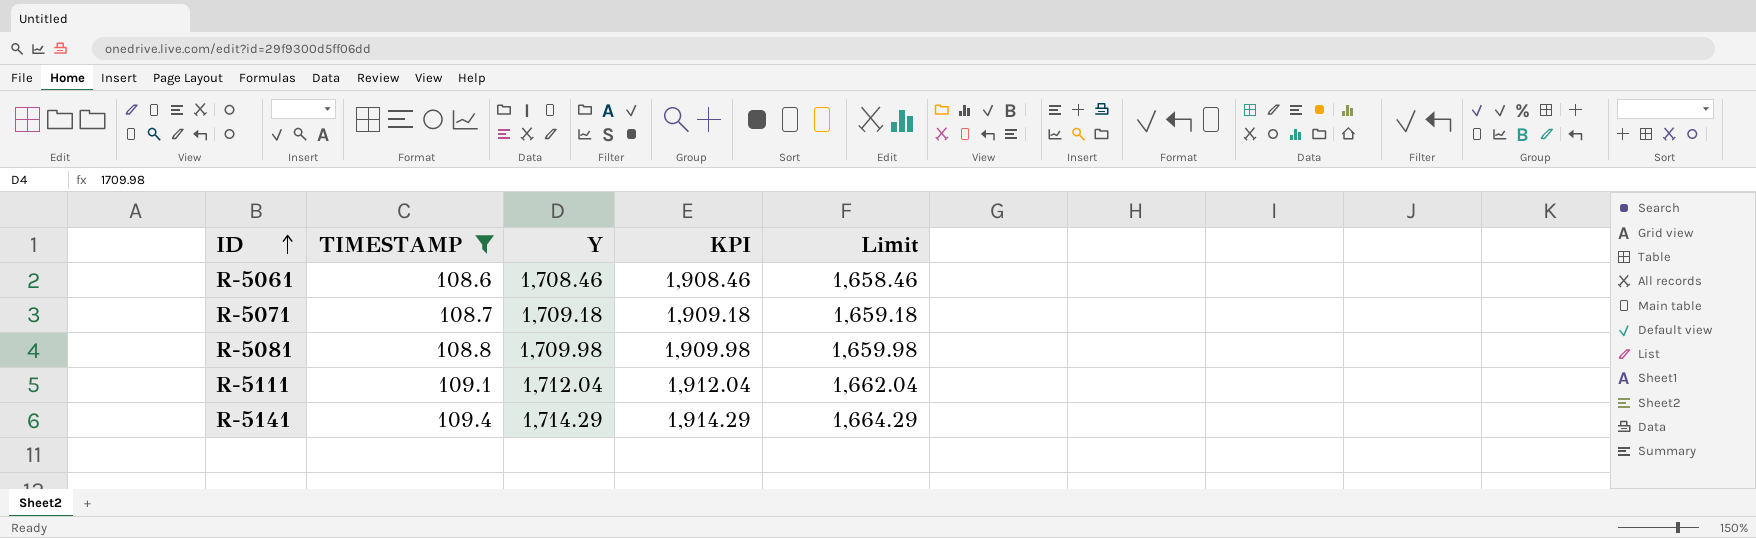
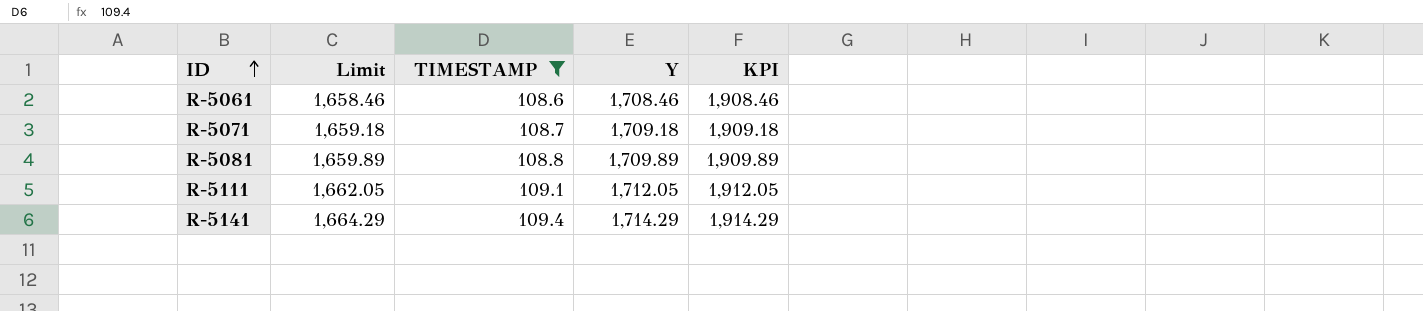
column Limit | position: 5 -> 2
R-5081 | Limit: 1,659.98 -> 1,659.89
R-5081 | Y: 1,709.98 -> 1,709.89
R-5081 | KPI: 1,909.98 -> 1,909.89
R-5111 | Limit: 1,662.04 -> 1,662.05
R-5111 | Y: 1,712.04 -> 1,712.05
R-5111 | KPI: 1,912.04 -> 1,912.05

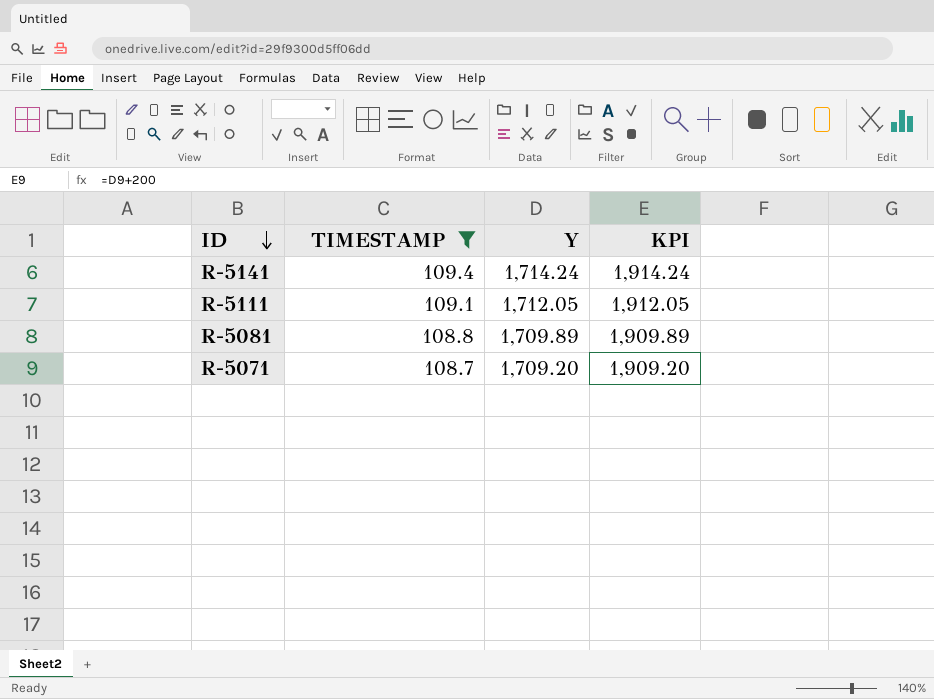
row order: ID ascending -> ID descending
column Limit | formula: [Y] - 50 -> none
row R-5061: 1,658.46 | 108.6 | 1,708.46 | 1,908.46 -> none
R-5141 | Y: 1,714.29 -> 1,714.24
R-5141 | KPI: 1,914.29 -> 1,914.24
R-5071 | Y: 1,709.18 -> 1,709.20
R-5071 | KPI: 1,909.18 -> 1,909.20

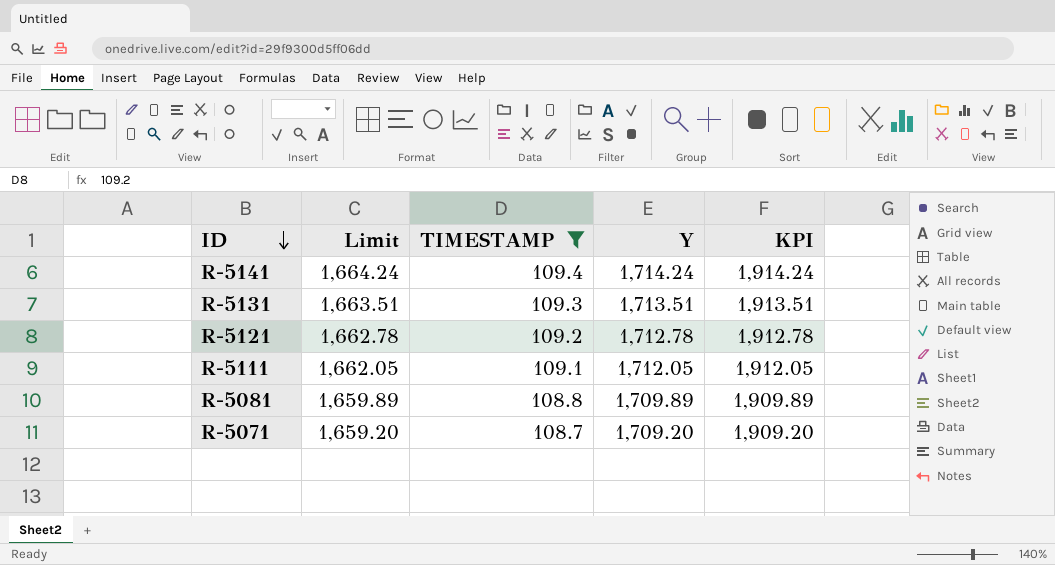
column Limit | formula: none -> [Y] - 50
row R-5131: none -> 1,663.51 | 109.3 | 1,713.51 | 1,913.51
row R-5121: none -> 1,662.78 | 109.2 | 1,712.78 | 1,912.78

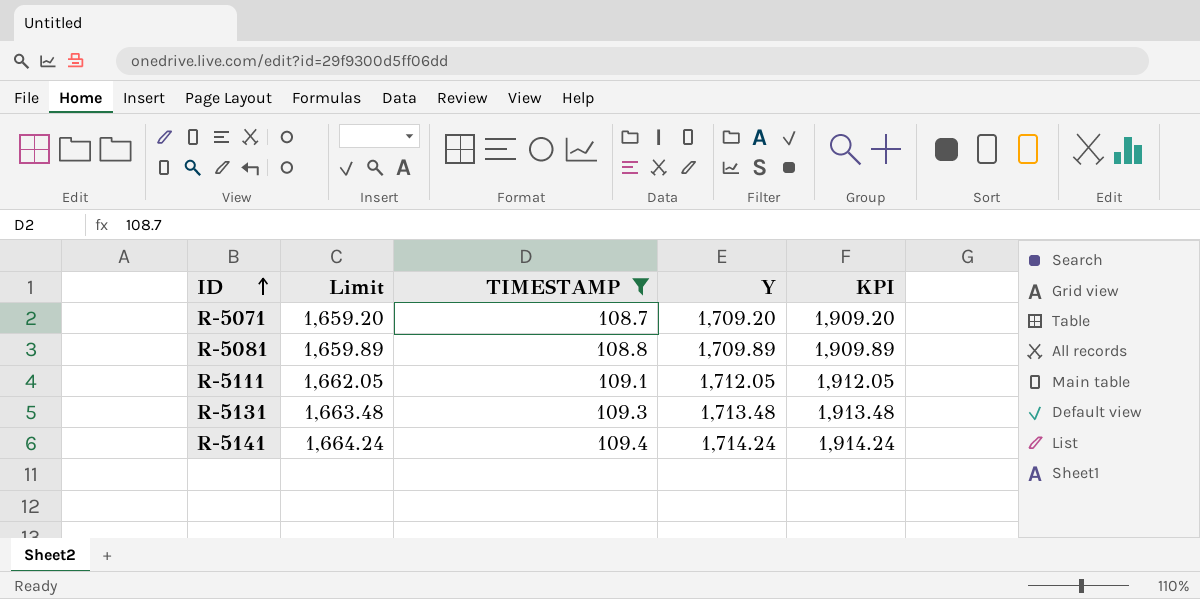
row order: ID descending -> ID ascending
row R-5121: 1,662.78 | 109.2 | 1,712.78 | 1,912.78 -> none
R-5131 | Limit: 1,663.51 -> 1,663.48
R-5131 | Y: 1,713.51 -> 1,713.48
R-5131 | KPI: 1,913.51 -> 1,913.48

